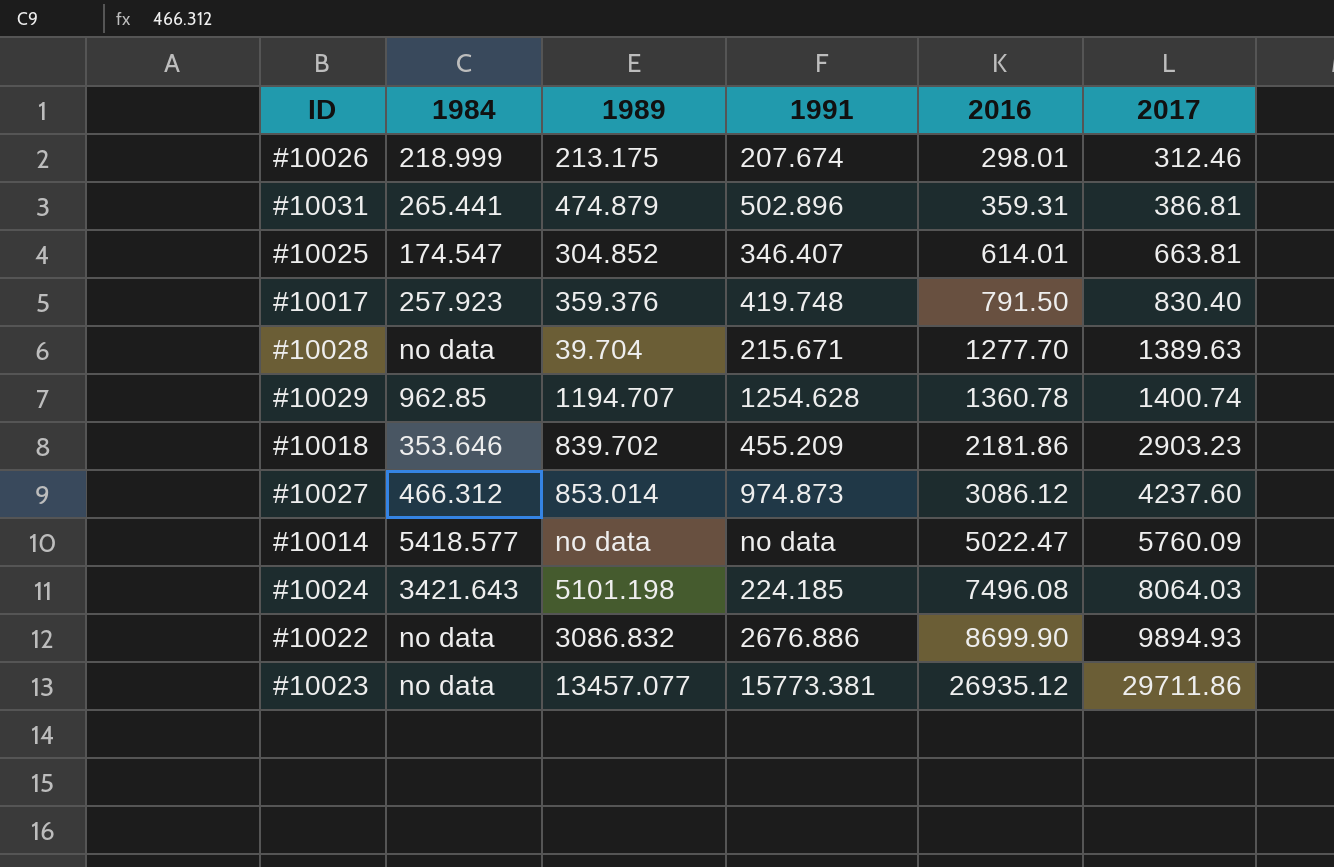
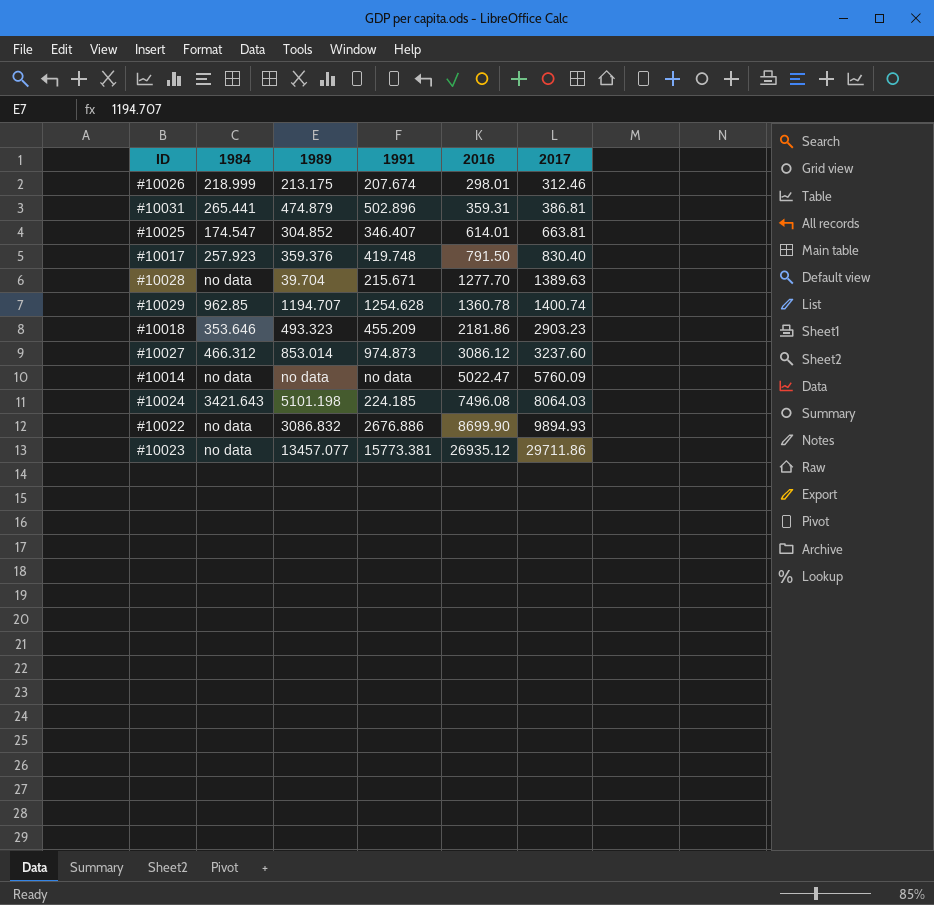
#10018 | 1989: 839.702 -> 493.323
#10027 | 2017: 4237.60 -> 3237.60
#10014 | 1984: 5418.577 -> no data

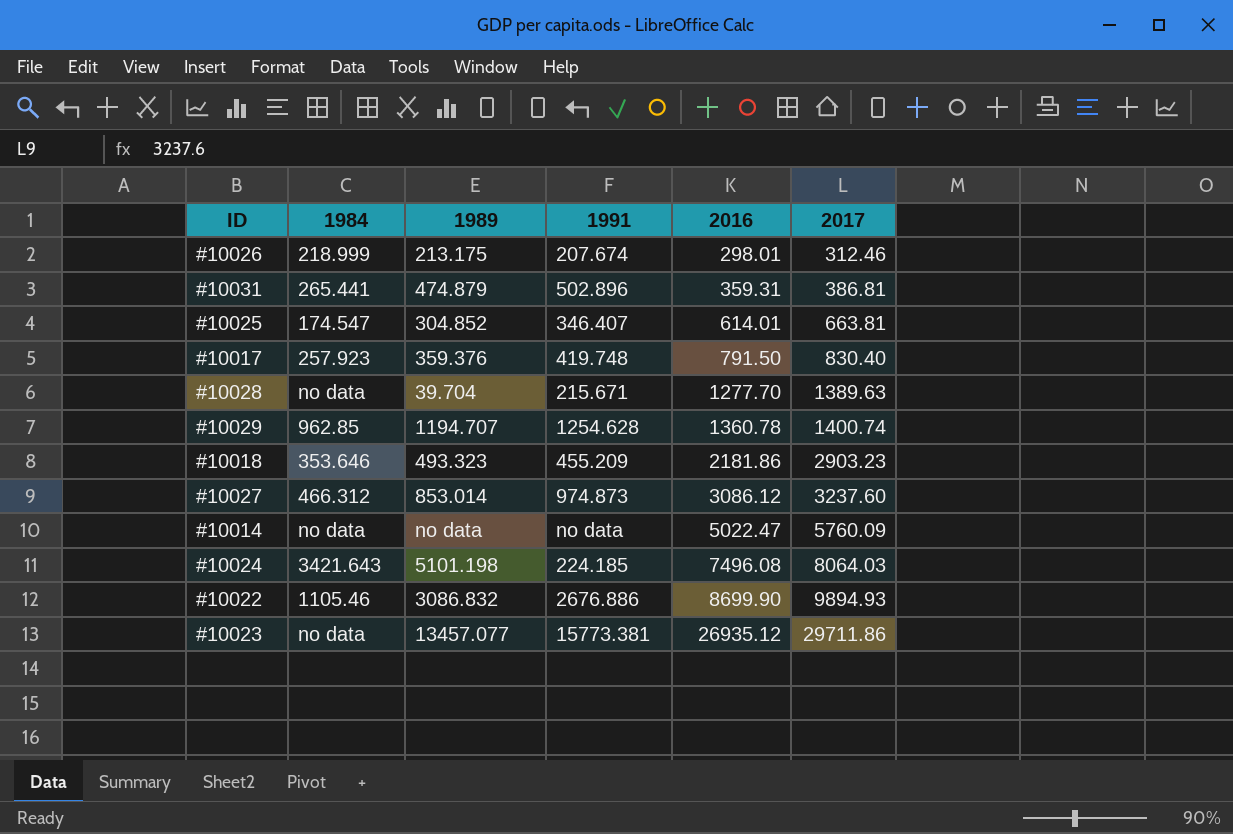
#10022 | 1984: no data -> 1105.46

